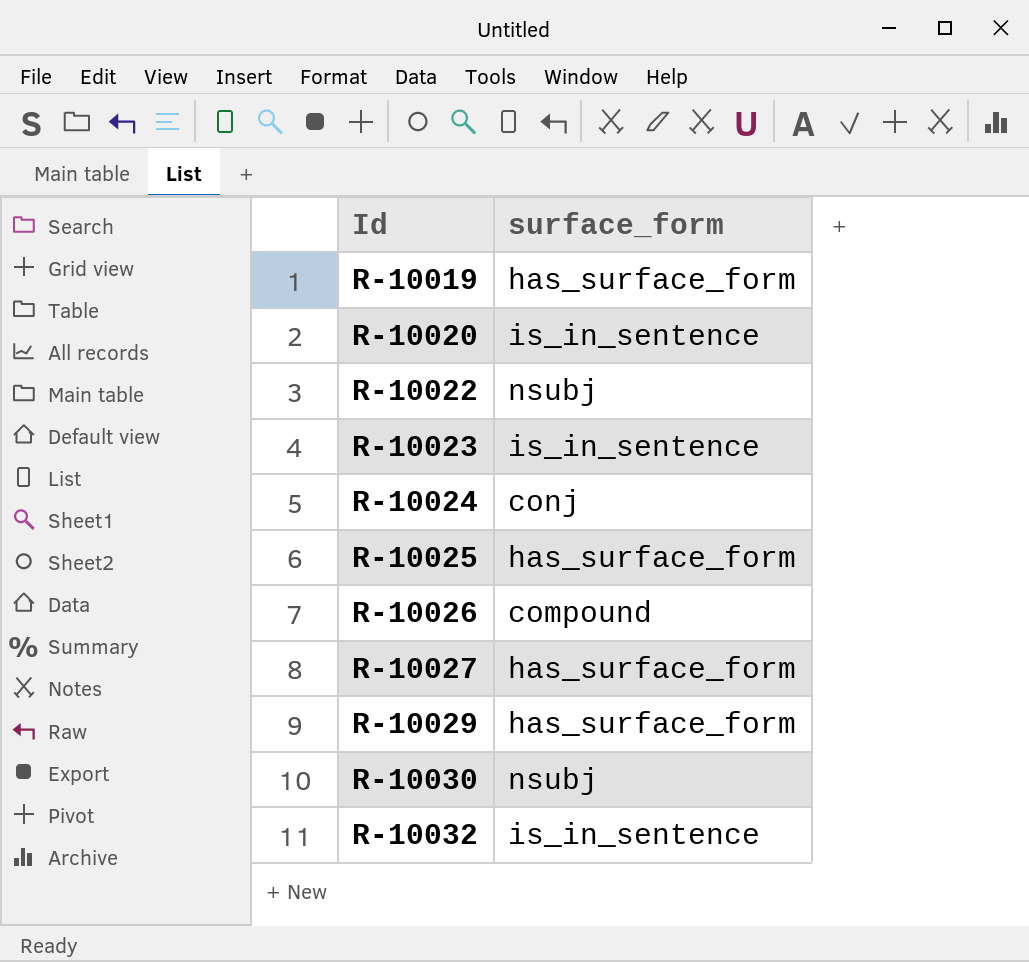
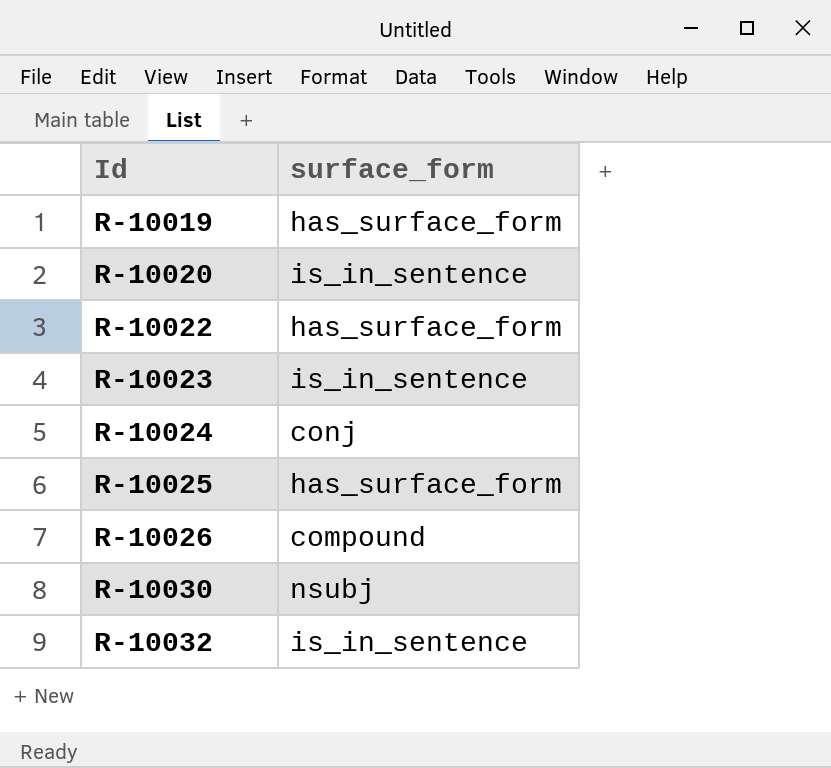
row R-10027: has_surface_form -> none
row R-10029: has_surface_form -> none
R-10022 | surface_form: nsubj -> has_surface_form

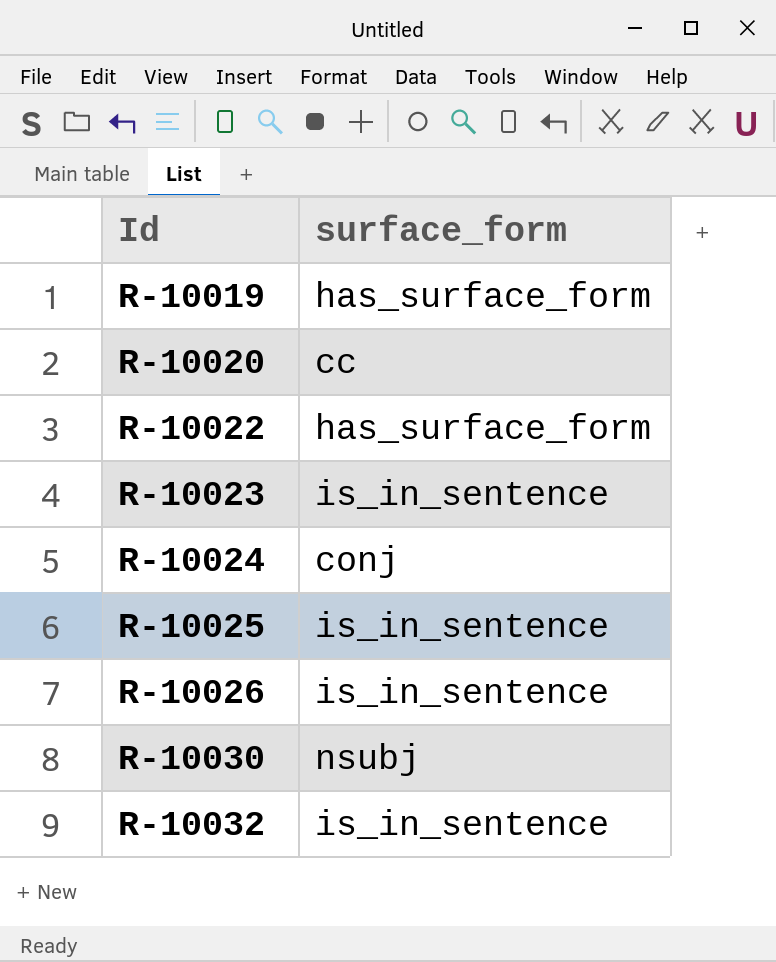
R-10020 | surface_form: is_in_sentence -> cc
R-10025 | surface_form: has_surface_form -> is_in_sentence
R-10026 | surface_form: compound -> is_in_sentence

